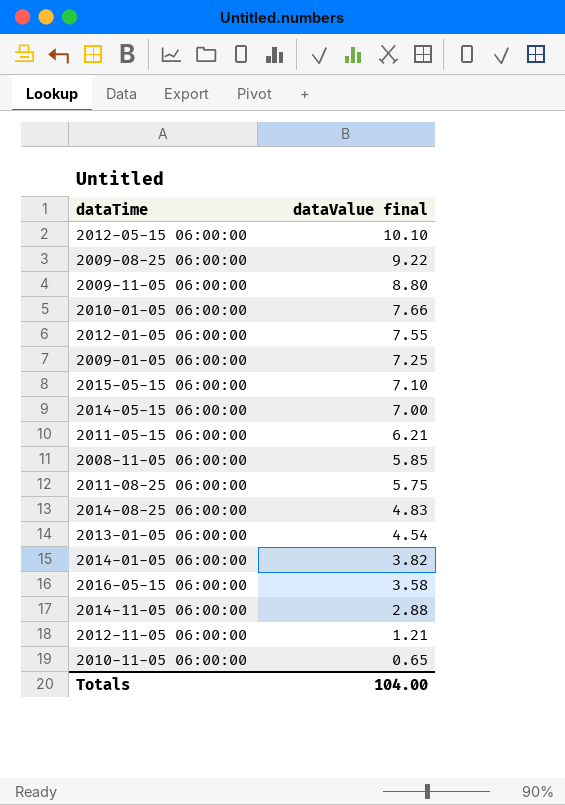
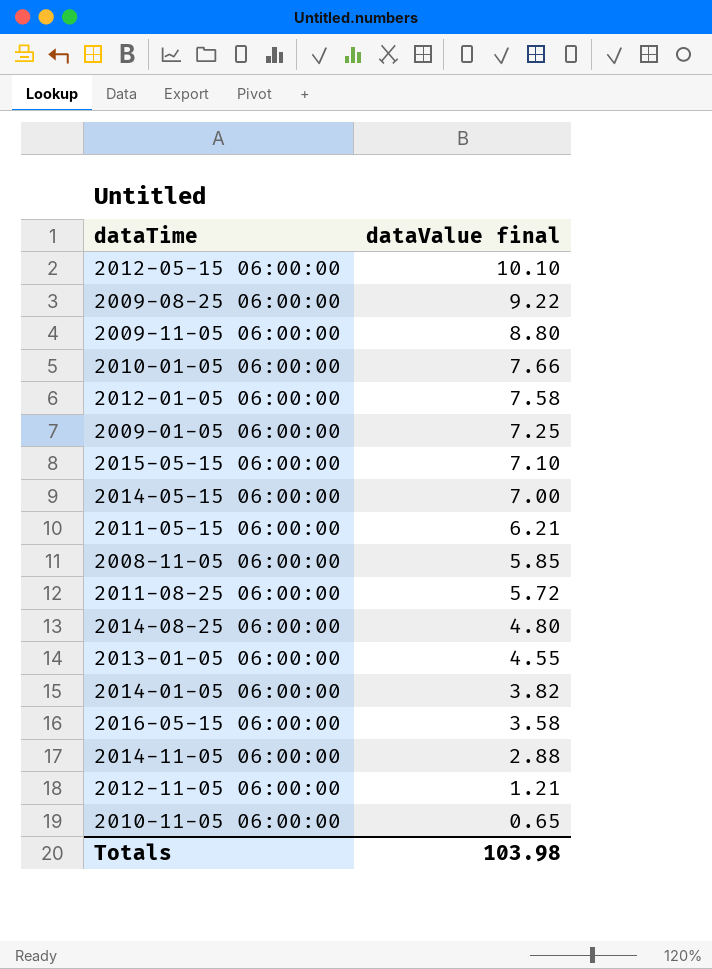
2012-01-05 06:00:00 | dataValue final: 7.55 -> 7.58
2011-08-25 06:00:00 | dataValue final: 5.75 -> 5.72
2014-08-25 06:00:00 | dataValue final: 4.83 -> 4.80
2013-01-05 06:00:00 | dataValue final: 4.54 -> 4.55
Totals | dataValue final: 104.00 -> 103.98

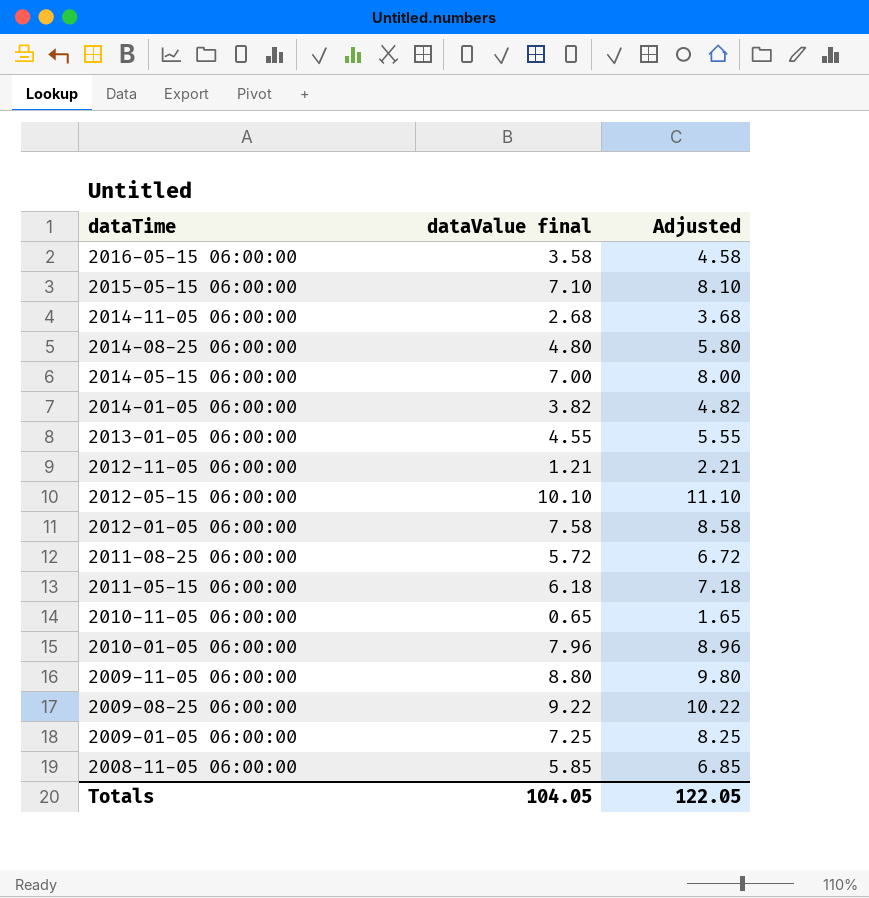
row order: dataValue final descending -> dataTime descending
column Adjusted | formula: none -> [dataValue final] + 1
2014-11-05 06:00:00 | dataValue final: 2.88 -> 2.68
2011-05-15 06:00:00 | dataValue final: 6.21 -> 6.18
2010-01-05 06:00:00 | dataValue final: 7.66 -> 7.96
Totals | dataValue final: 103.98 -> 104.05

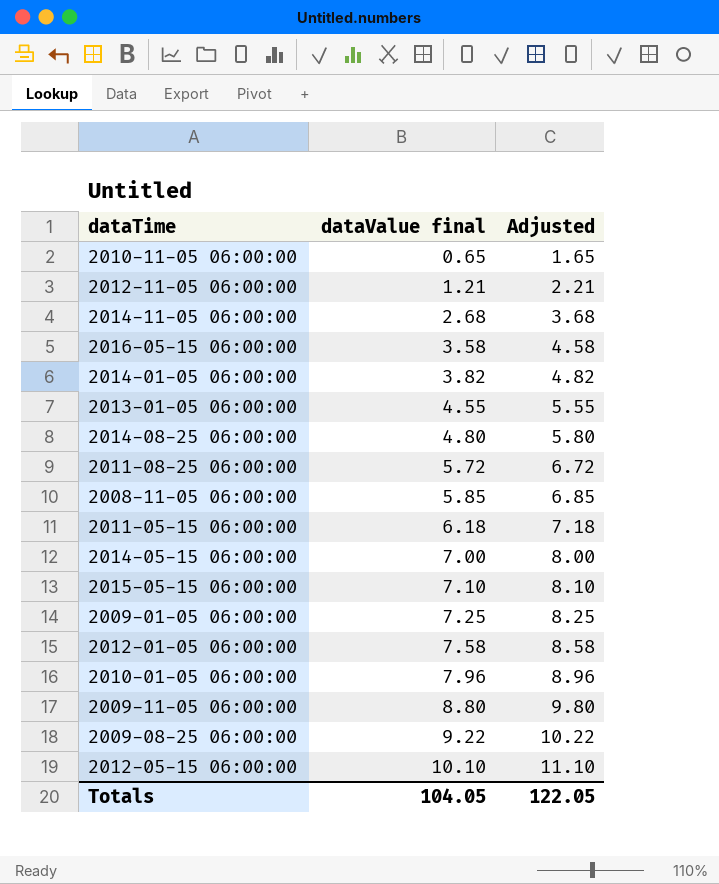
row order: dataTime descending -> dataValue final ascending

